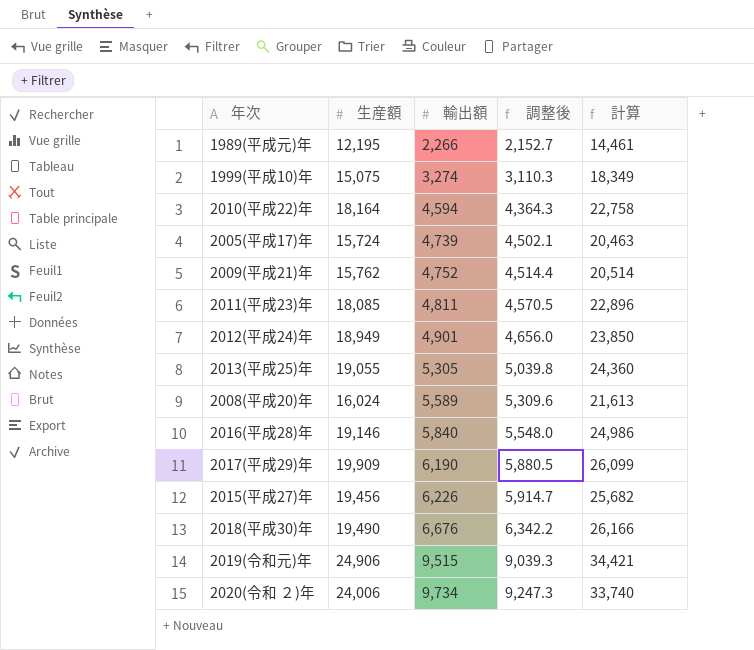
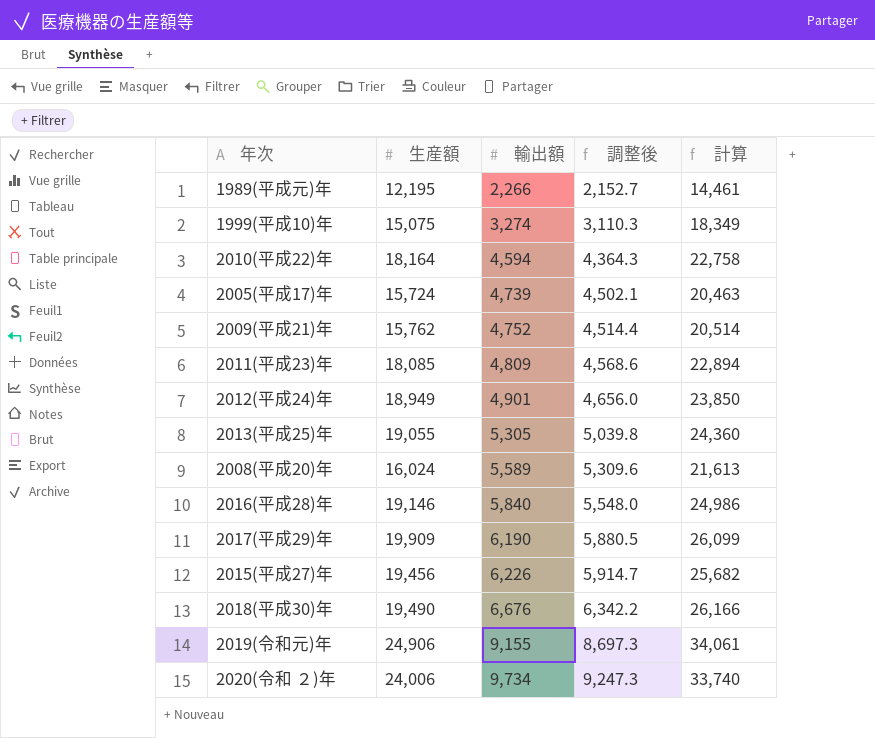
2011(平成23)年 | 輸出額: 4,811 -> 4,809
2011(平成23)年 | 調整後: 4,570.5 -> 4,568.6
2011(平成23)年 | 計算: 22,896 -> 22,894
2019(令和元)年 | 輸出額: 9,515 -> 9,155
2019(令和元)年 | 調整後: 9,039.3 -> 8,697.3
2019(令和元)年 | 計算: 34,421 -> 34,061

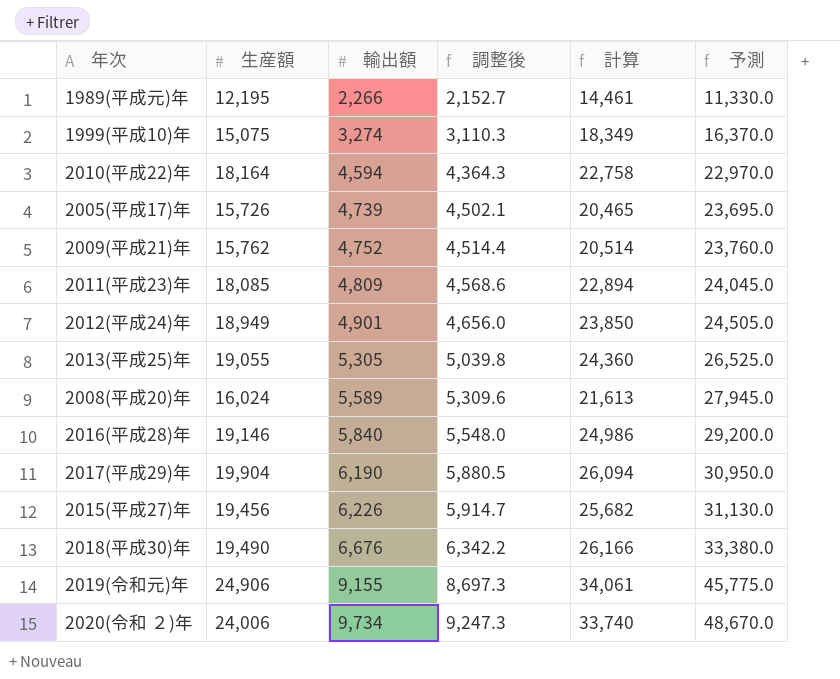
column 予測 | formula: none -> [輸出額] * 5
2005(平成17)年 | 生産額: 15,724 -> 15,726
2005(平成17)年 | 計算: 20,463 -> 20,465
2017(平成29)年 | 生産額: 19,909 -> 19,904
2017(平成29)年 | 計算: 26,099 -> 26,094

